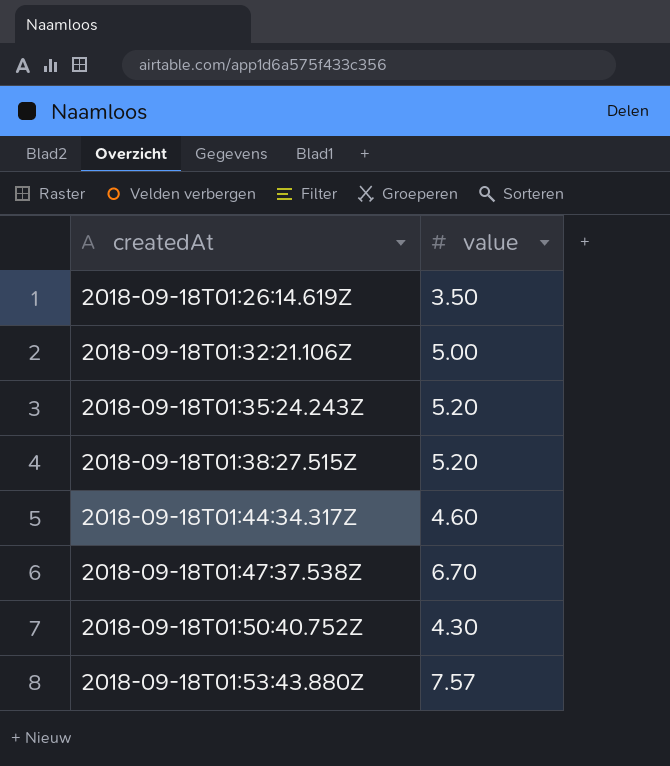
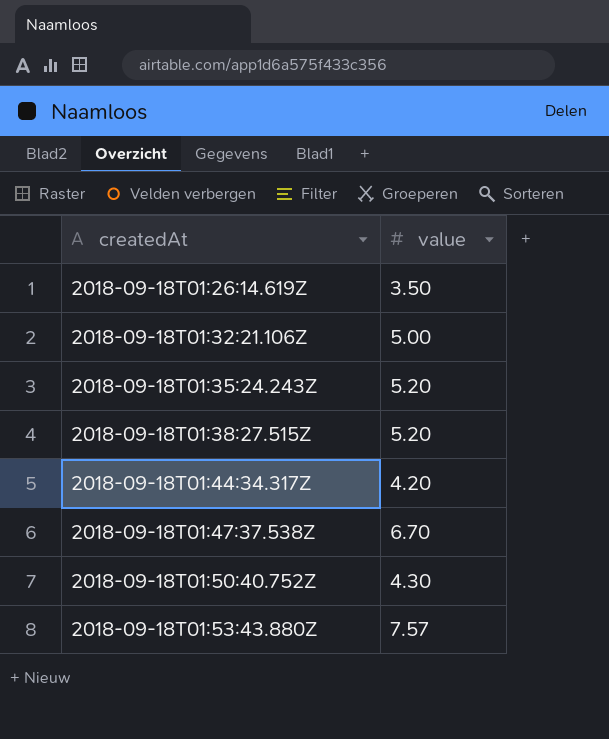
2018-09-18T01:44:34.317Z | value: 4.60 -> 4.20

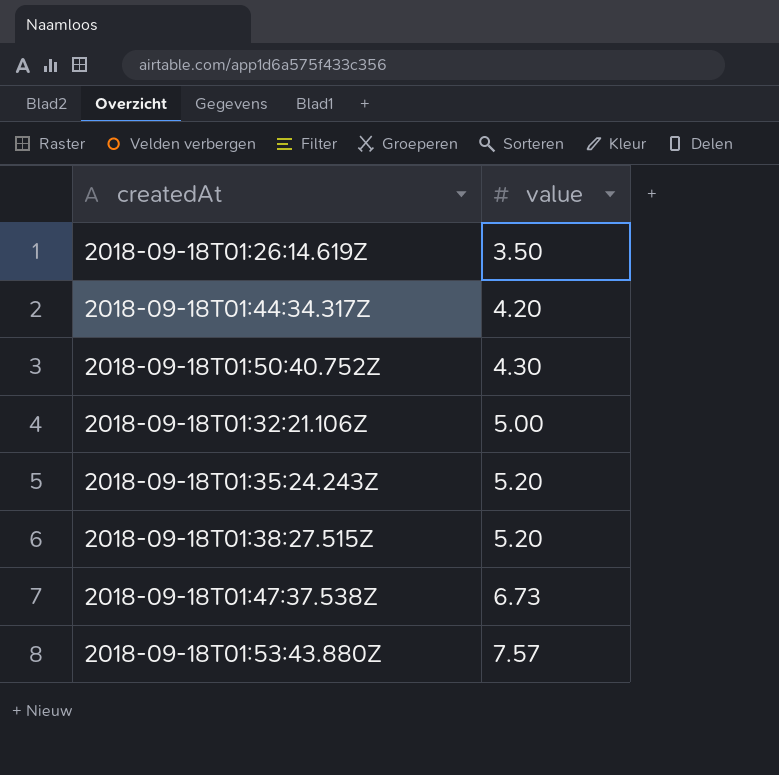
row order: createdAt ascending -> value ascending
2018-09-18T01:47:37.538Z | value: 6.70 -> 6.73

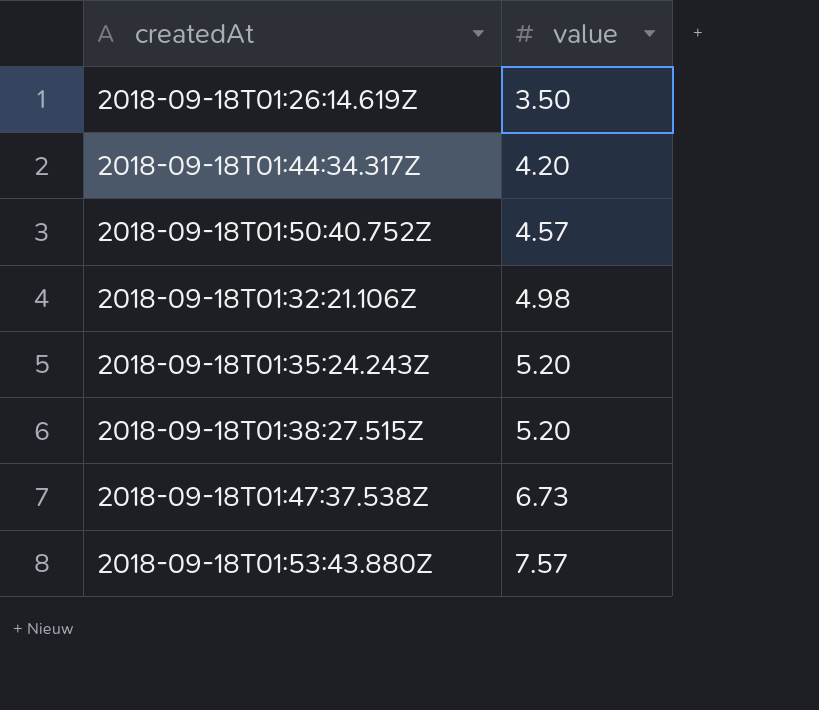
2018-09-18T01:50:40.752Z | value: 4.30 -> 4.57
2018-09-18T01:32:21.106Z | value: 5.00 -> 4.98

